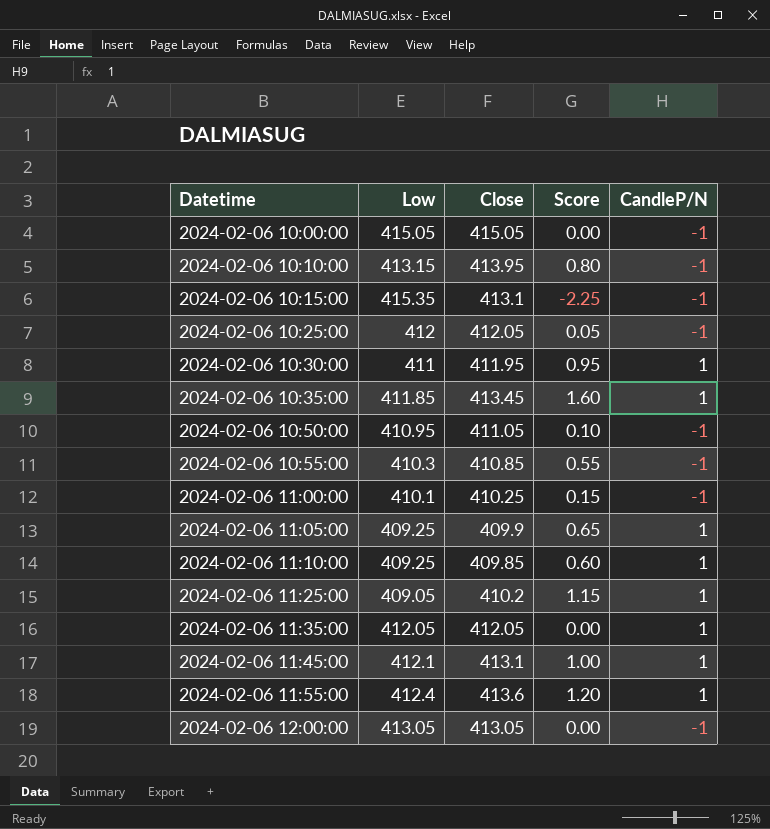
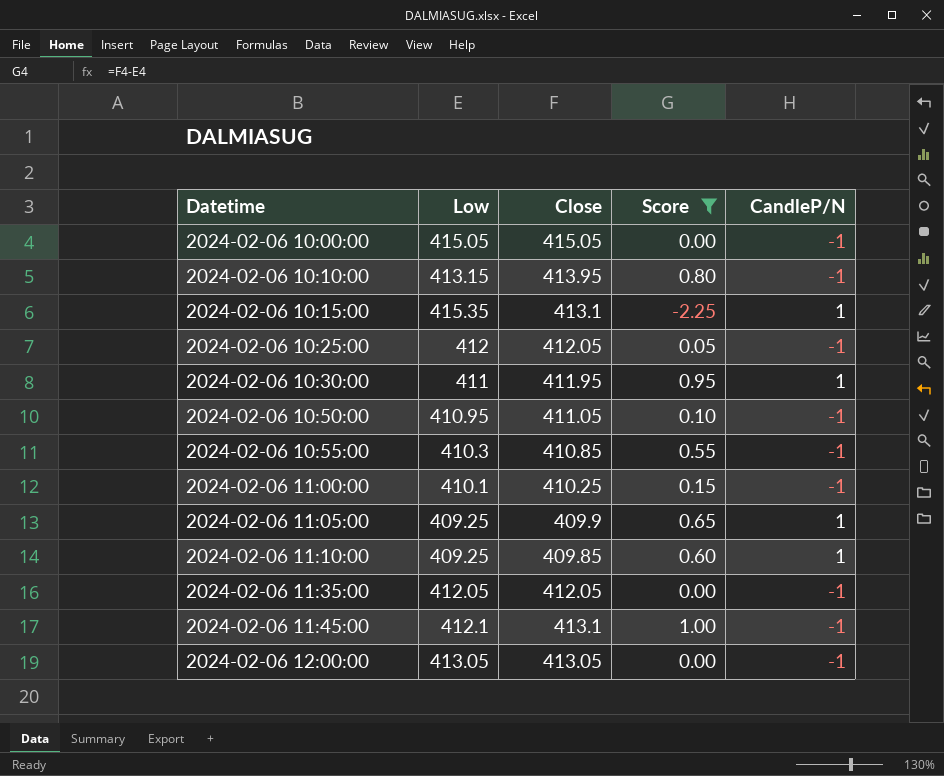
filter: none -> Score <= 1.00
2024-02-06 10:15:00 | CandleP/N: -1 -> 1
2024-02-06 11:35:00 | CandleP/N: 1 -> -1
2024-02-06 11:45:00 | CandleP/N: 1 -> -1

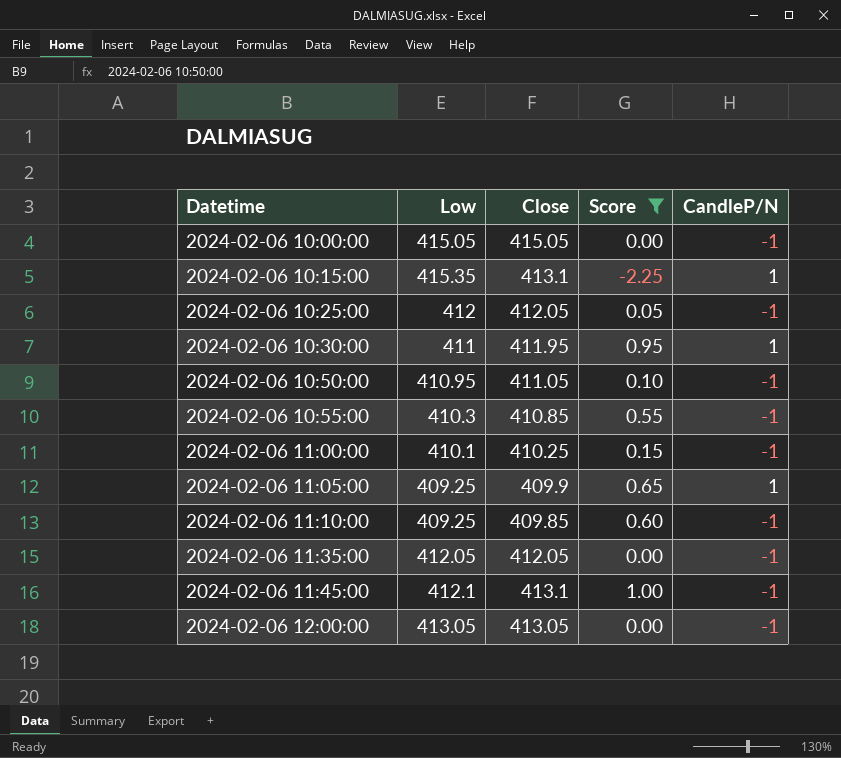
row 2024-02-06 10:10:00: 413.15 | 413.95 | 0.80 | -1 -> none
2024-02-06 11:10:00 | CandleP/N: 1 -> -1

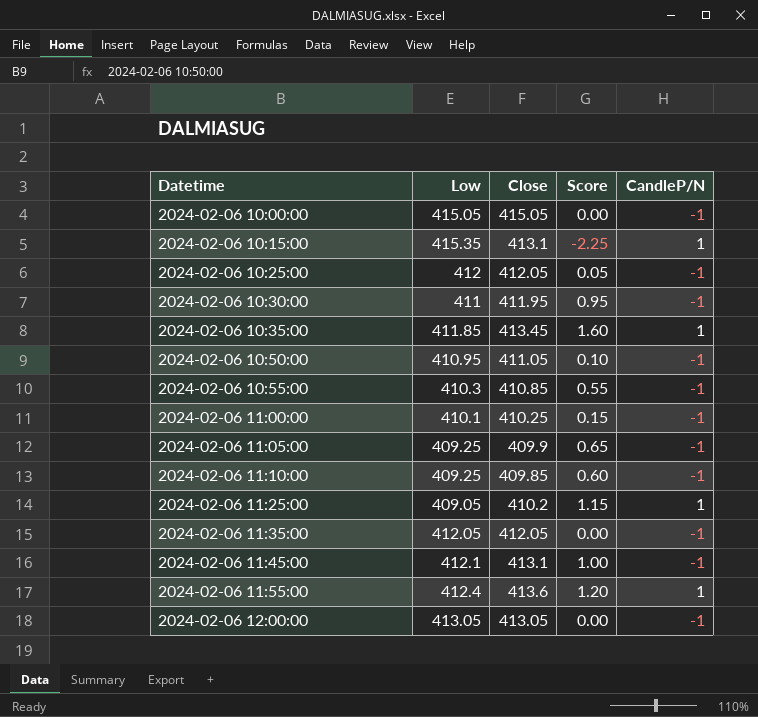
filter: Score <= 1.00 -> none
2024-02-06 10:30:00 | CandleP/N: 1 -> -1
2024-02-06 11:05:00 | CandleP/N: 1 -> -1

